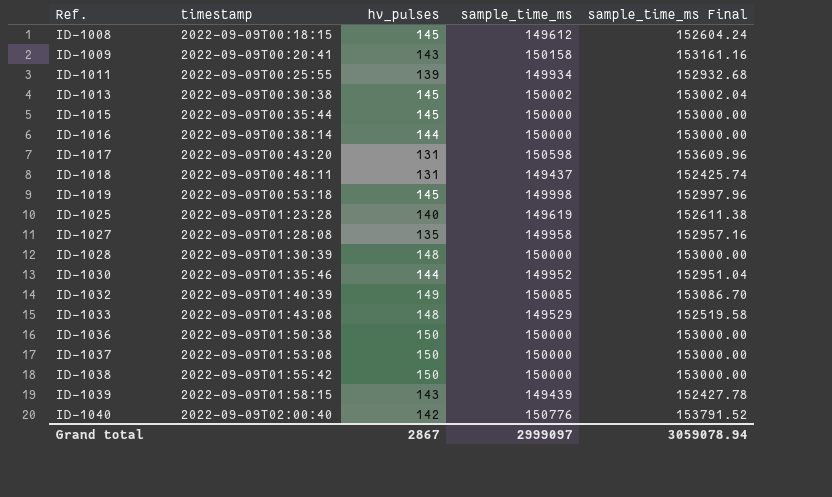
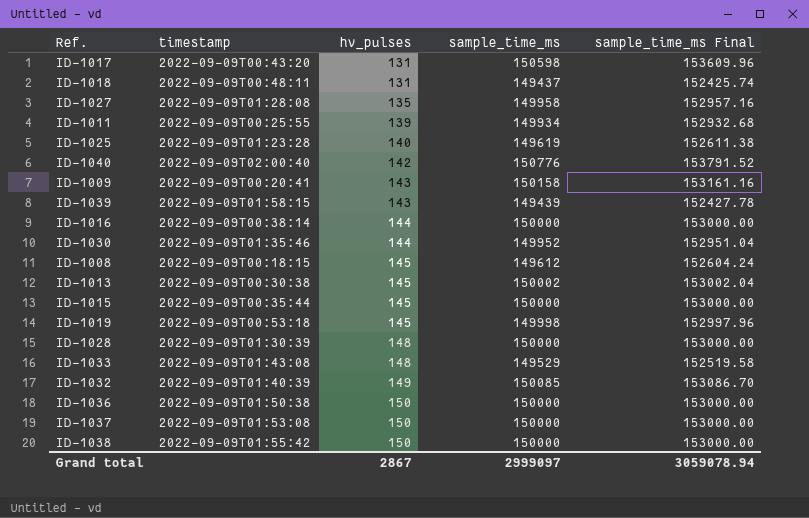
row order: Ref. ascending -> hv_pulses ascending

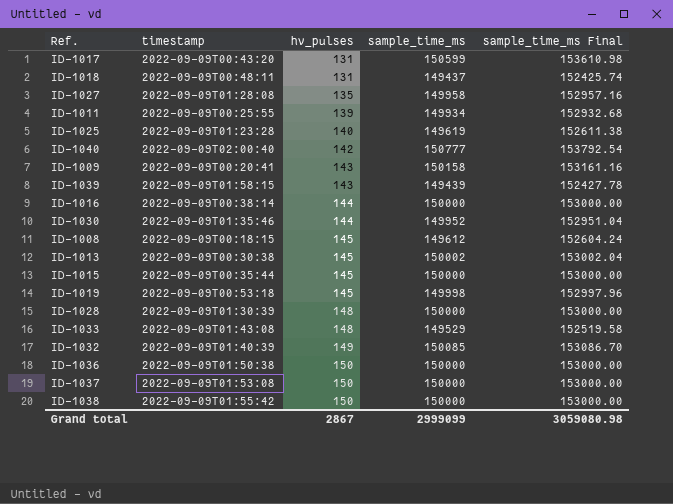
ID-1017 | sample_time_ms: 150598 -> 150599
ID-1017 | sample_time_ms Final: 153609.96 -> 153610.98
ID-1040 | sample_time_ms: 150776 -> 150777
ID-1040 | sample_time_ms Final: 153791.52 -> 153792.54
Grand total | sample_time_ms: 2999097 -> 2999099
Grand total | sample_time_ms Final: 3059078.94 -> 3059080.98

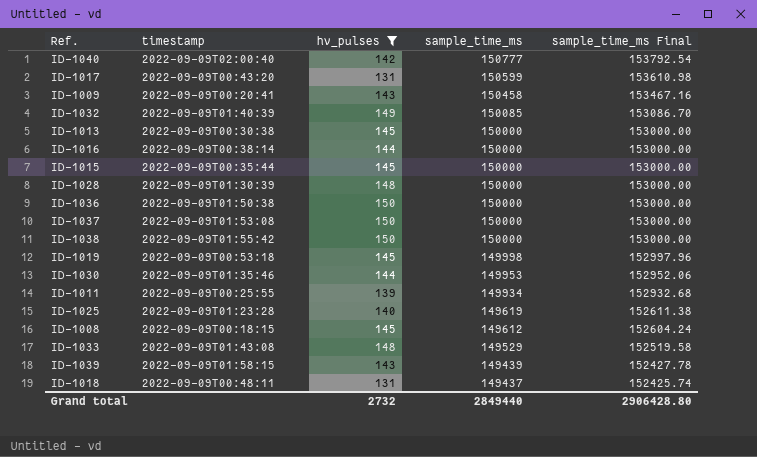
filter: none -> hv_pulses != 135
row order: hv_pulses ascending -> sample_time_ms descending
ID-1009 | sample_time_ms: 150158 -> 150458
ID-1009 | sample_time_ms Final: 153161.16 -> 153467.16
ID-1013 | sample_time_ms: 150002 -> 150000
ID-1013 | sample_time_ms Final: 153002.04 -> 153000.00
ID-1030 | sample_time_ms: 149952 -> 149953
ID-1030 | sample_time_ms Final: 152951.04 -> 152952.06
Grand total | hv_pulses: 2867 -> 2732
Grand total | sample_time_ms: 2999099 -> 2849440
Grand total | sample_time_ms Final: 3059080.98 -> 2906428.80

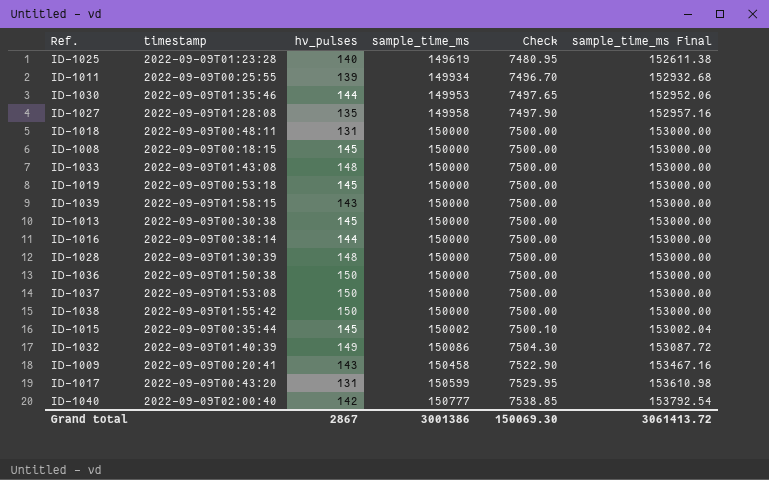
filter: hv_pulses != 135 -> none
row order: sample_time_ms descending -> sample_time_ms ascending
column Check | formula: none -> [sample_time_ms] * 0.05
ID-1018 | sample_time_ms: 149437 -> 150000
ID-1018 | sample_time_ms Final: 152425.74 -> 153000.00
ID-1008 | sample_time_ms: 149612 -> 150000
ID-1008 | sample_time_ms Final: 152604.24 -> 153000.00
ID-1033 | sample_time_ms: 149529 -> 150000
ID-1033 | sample_time_ms Final: 152519.58 -> 153000.00
ID-1019 | sample_time_ms: 149998 -> 150000
ID-1019 | sample_time_ms Final: 152997.96 -> 153000.00
ID-1039 | sample_time_ms: 149439 -> 150000
ID-1039 | sample_time_ms Final: 152427.78 -> 153000.00
ID-1015 | sample_time_ms: 150000 -> 150002
ID-1015 | sample_time_ms Final: 153000.00 -> 153002.04
ID-1032 | sample_time_ms: 150085 -> 150086
ID-1032 | sample_time_ms Final: 153086.70 -> 153087.72
Grand total | hv_pulses: 2732 -> 2867
Grand total | sample_time_ms: 2849440 -> 3001386
Grand total | sample_time_ms Final: 2906428.80 -> 3061413.72

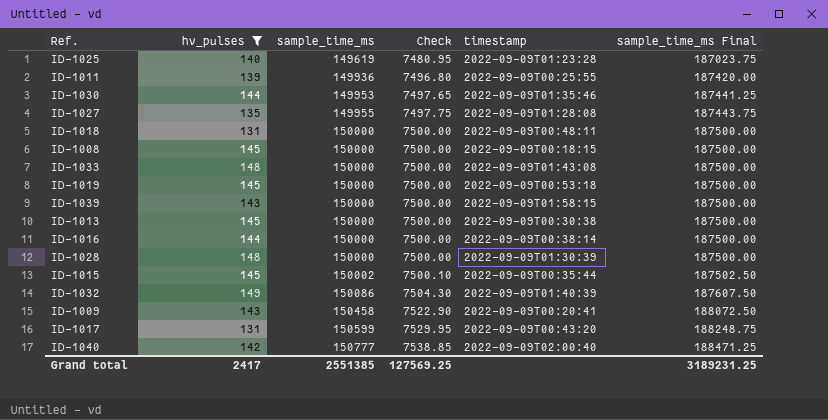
filter: none -> hv_pulses != 150
column timestamp | position: 2 -> 5
column sample_time_ms Final | formula: [sample_time_ms] * 1.02 -> [sample_time_ms] * 1.25
ID-1011 | sample_time_ms: 149934 -> 149936
ID-1011 | Check: 7496.70 -> 7496.80
ID-1027 | sample_time_ms: 149958 -> 149955
ID-1027 | Check: 7497.90 -> 7497.75
Grand total | hv_pulses: 2867 -> 2417
Grand total | sample_time_ms: 3001386 -> 2551385
Grand total | Check: 150069.30 -> 127569.25
Grand total | sample_time_ms Final: 3061413.72 -> 3189231.25

